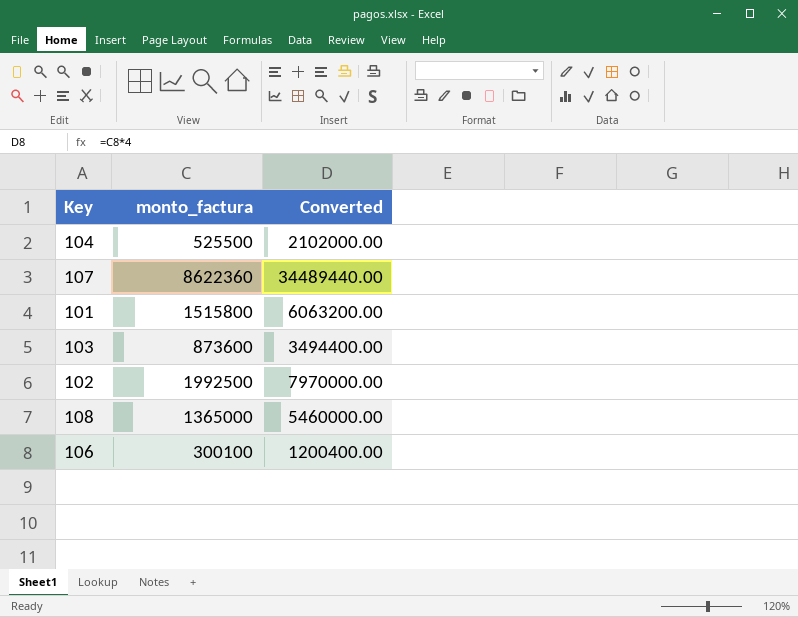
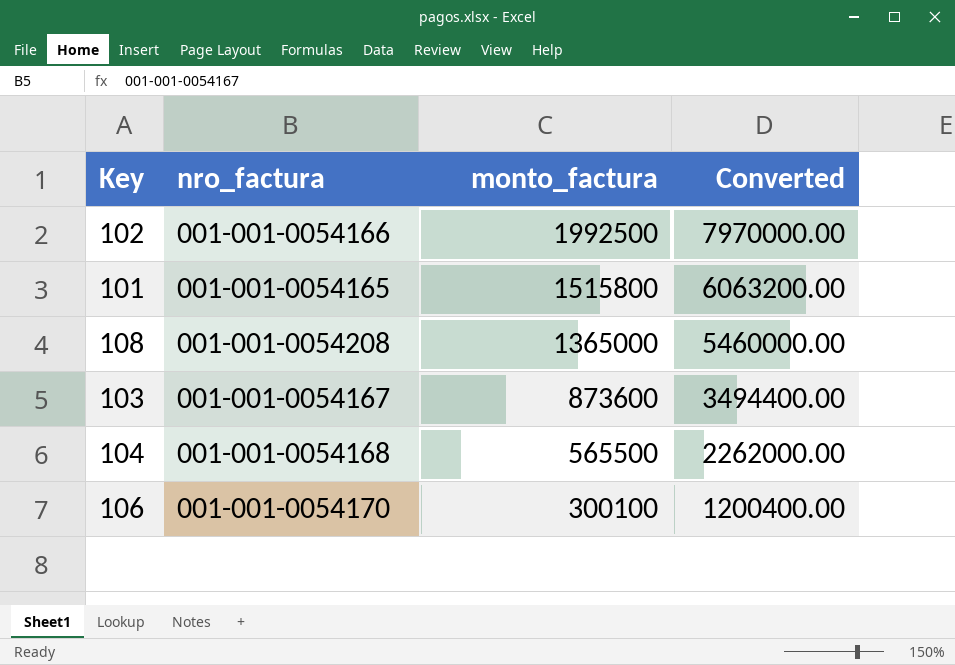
row order: none -> monto_factura descending
column nro_factura | position: none -> 2
row 107: 8622360 | 34489440.00 -> none
104 | monto_factura: 525500 -> 565500
104 | Converted: 2102000.00 -> 2262000.00

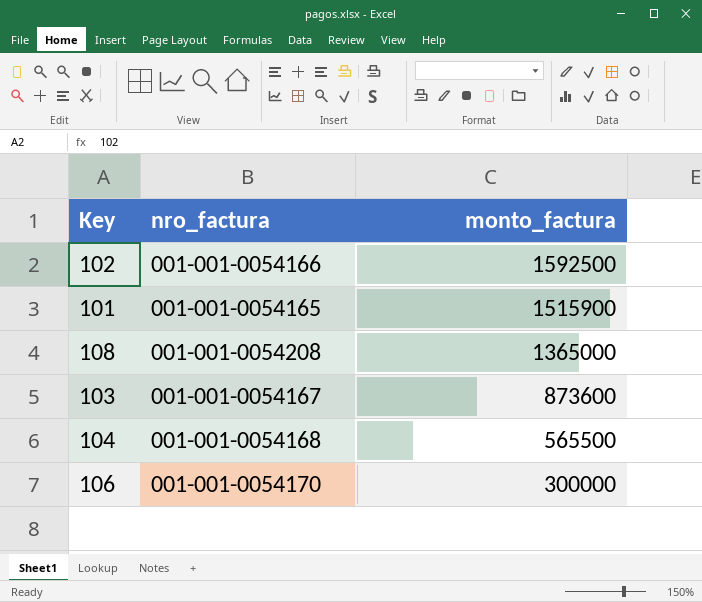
column Converted | formula: [monto_factura] * 4 -> none
102 | monto_factura: 1992500 -> 1592500
101 | monto_factura: 1515800 -> 1515900
106 | monto_factura: 300100 -> 300000

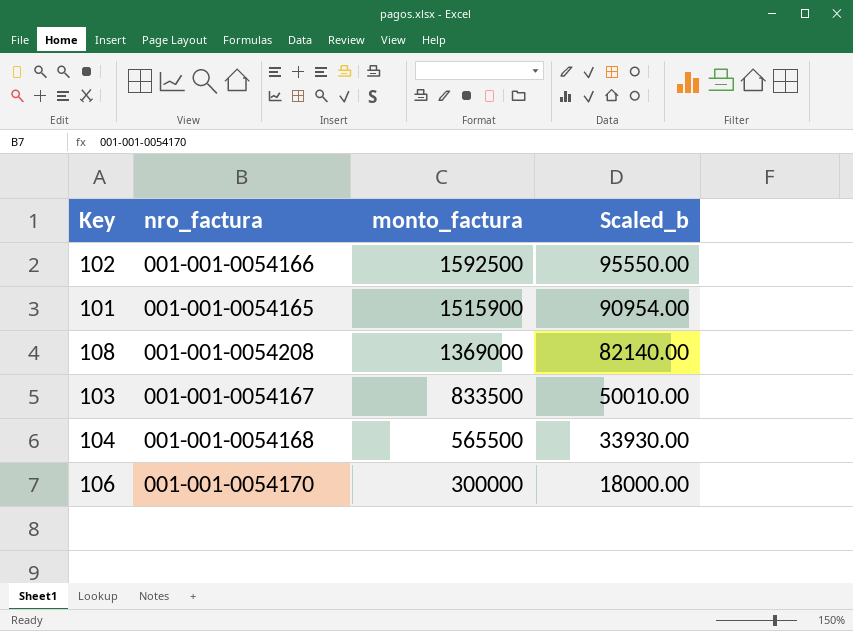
column Scaled_b | formula: none -> [monto_factura] * 0.06
108 | monto_factura: 1365000 -> 1369000
103 | monto_factura: 873600 -> 833500

